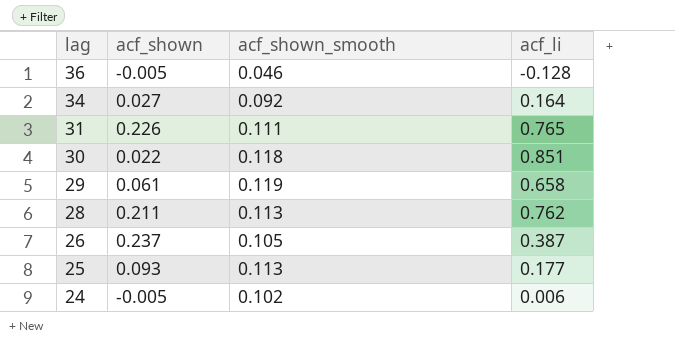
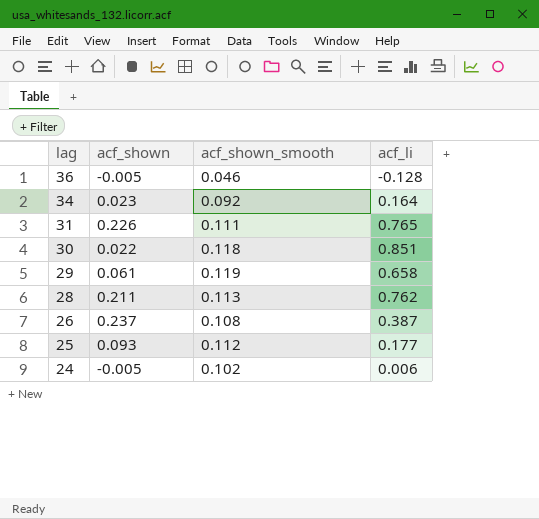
34 | acf_shown: 0.027 -> 0.023
26 | acf_shown_smooth: 0.105 -> 0.108
25 | acf_shown_smooth: 0.113 -> 0.112

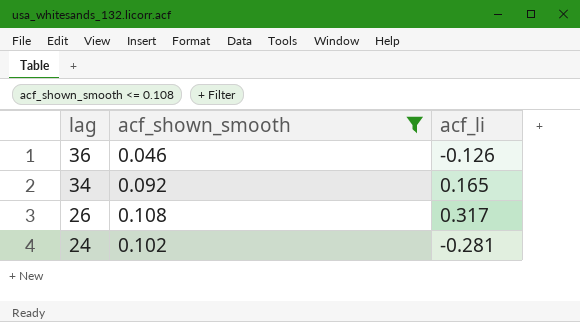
filter: none -> acf_shown_smooth <= 0.108
column acf_shown | position: 2 -> none
36 | acf_li: -0.128 -> -0.126
34 | acf_li: 0.164 -> 0.165
26 | acf_li: 0.387 -> 0.317
24 | acf_li: 0.006 -> -0.281

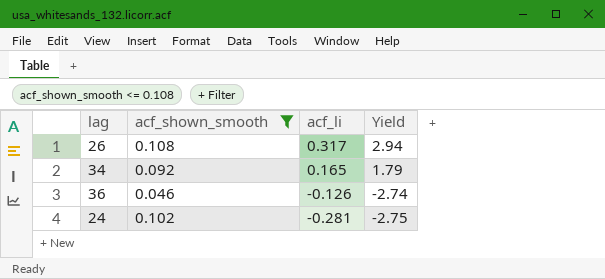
row order: lag descending -> acf_li descending
column Yield | formula: none -> [acf_li] / [acf_shown_smooth]

